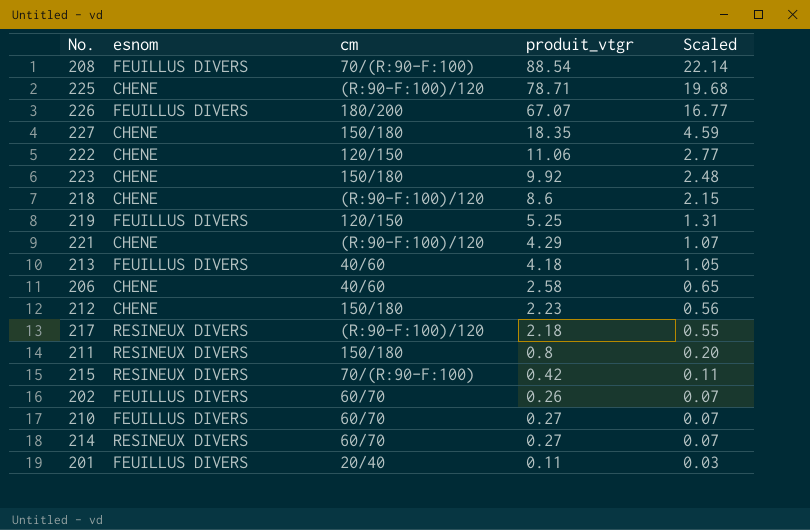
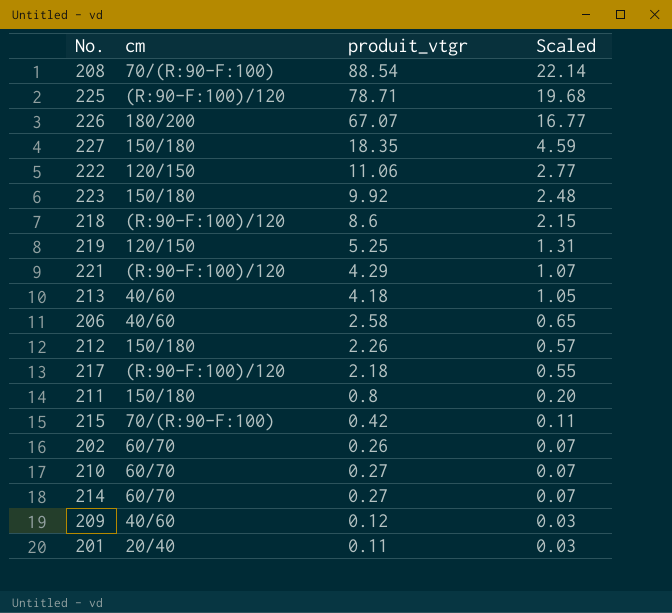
column esnom | position: 2 -> none
212 | produit_vtgr: 2.23 -> 2.26
212 | Scaled: 0.56 -> 0.57
row 209: none -> 40/60 | 0.12 | 0.03

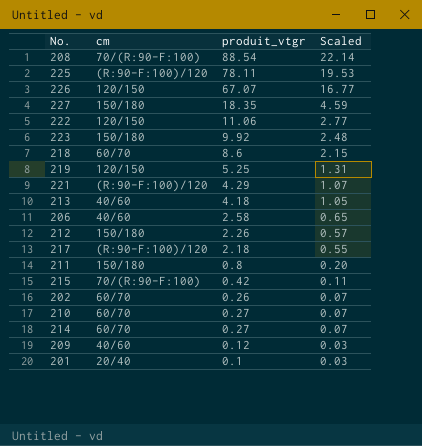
225 | produit_vtgr: 78.71 -> 78.11
225 | Scaled: 19.68 -> 19.53
226 | cm: 180/200 -> 120/150
218 | cm: (R:90-F:100)/120 -> 60/70
201 | produit_vtgr: 0.11 -> 0.1

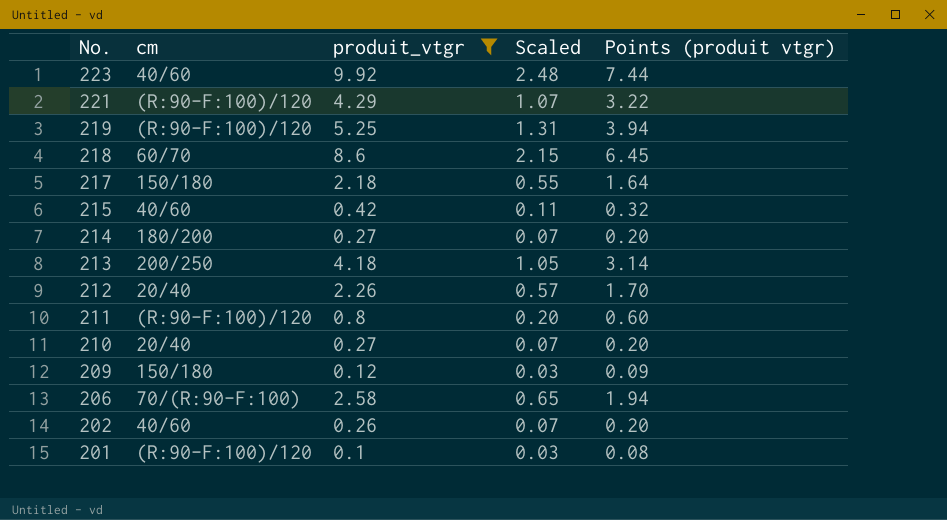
filter: none -> produit_vtgr <= 9.92
row order: Scaled descending -> No. descending
column Points (produit vtgr) | formula: none -> [produit_vtgr] * 0.75
223 | cm: 150/180 -> 40/60
219 | cm: 120/150 -> (R:90-F:100)/120
217 | cm: (R:90-F:100)/120 -> 150/180
215 | cm: 70/(R:90-F:100) -> 40/60
214 | cm: 60/70 -> 180/200
213 | cm: 40/60 -> 200/250
212 | cm: 150/180 -> 20/40
211 | cm: 150/180 -> (R:90-F:100)/120
210 | cm: 60/70 -> 20/40
209 | cm: 40/60 -> 150/180
206 | cm: 40/60 -> 70/(R:90-F:100)
202 | cm: 60/70 -> 40/60
201 | cm: 20/40 -> (R:90-F:100)/120

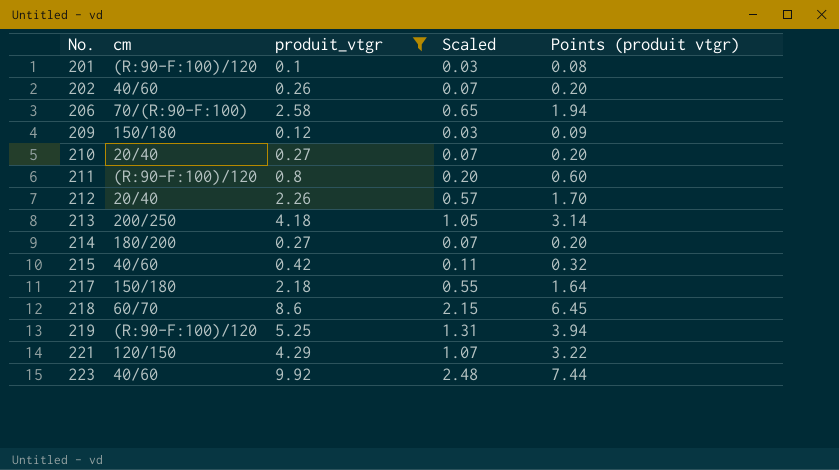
row order: No. descending -> No. ascending
221 | cm: (R:90-F:100)/120 -> 120/150

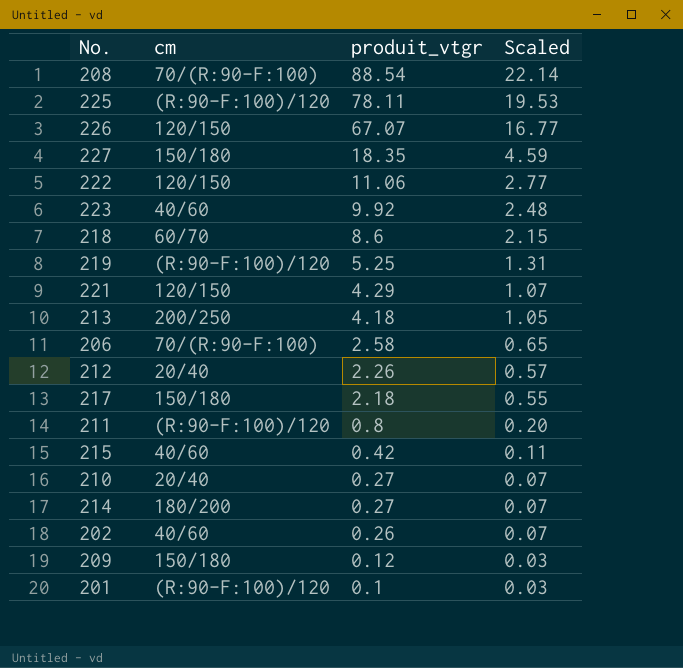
filter: produit_vtgr <= 9.92 -> none
row order: No. ascending -> produit_vtgr descending
column Points (produit vtgr) | formula: [produit_vtgr] * 0.75 -> none

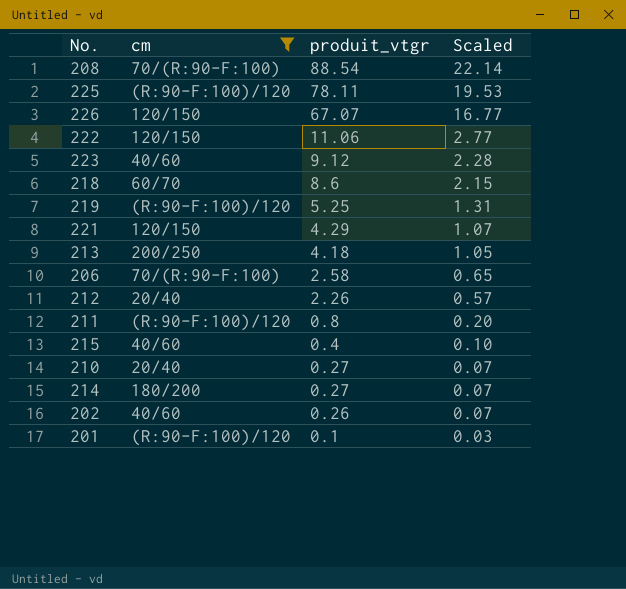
filter: none -> cm != 150/180
223 | produit_vtgr: 9.92 -> 9.12
223 | Scaled: 2.48 -> 2.28
215 | produit_vtgr: 0.42 -> 0.4
215 | Scaled: 0.11 -> 0.10

